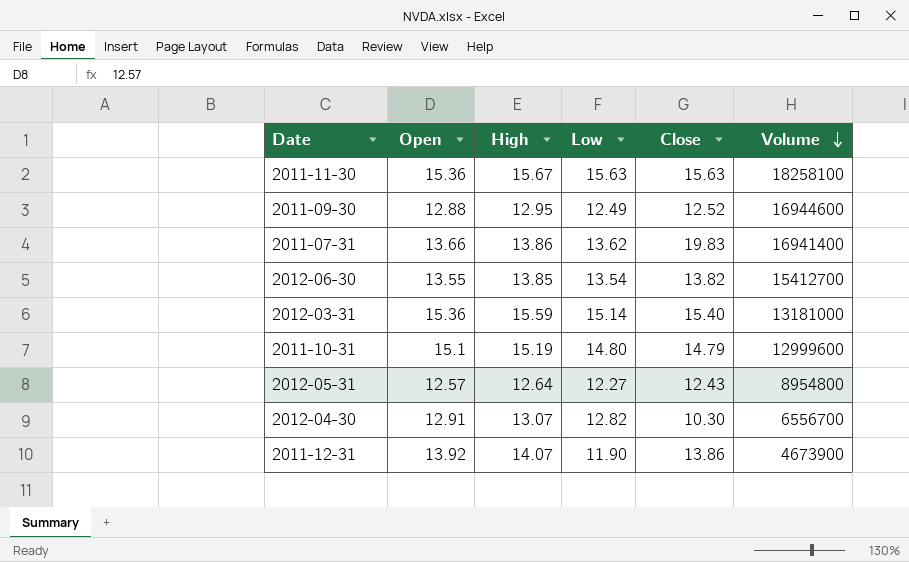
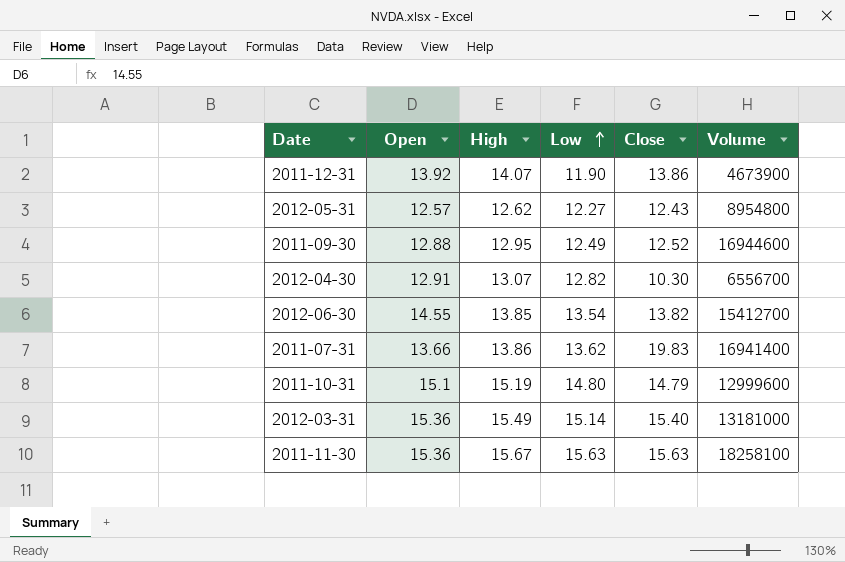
row order: Volume descending -> Low ascending
2012-05-31 | High: 12.64 -> 12.62
2012-06-30 | Open: 13.55 -> 14.55
2012-03-31 | High: 15.59 -> 15.49

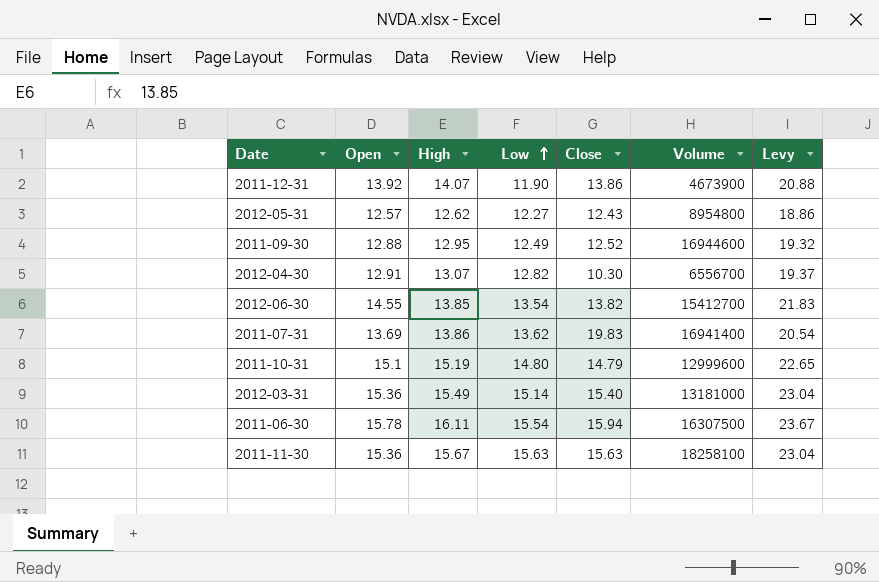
column Levy | formula: none -> [Open] * 1.5
2011-07-31 | Open: 13.66 -> 13.69
row 2011-06-30: none -> 15.78 | 16.11 | 15.54 | 15.94 | 16307500 | 23.67

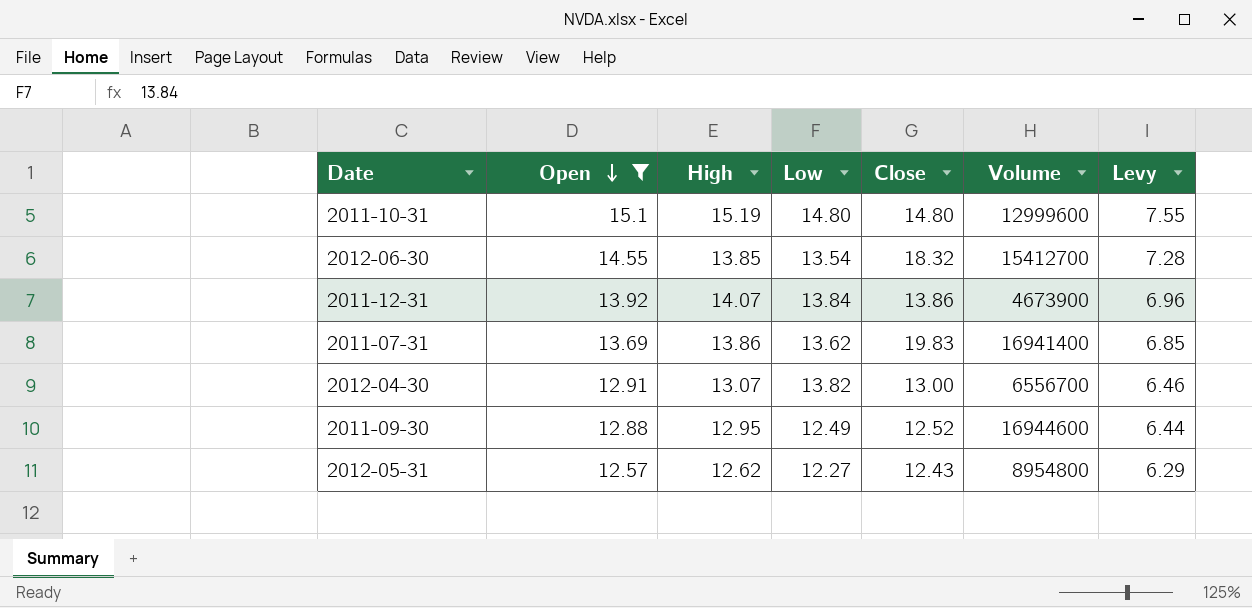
filter: none -> Open <= 15.1
row order: Low ascending -> Open descending
column Levy | formula: [Open] * 1.5 -> [Open] * 0.5
2011-10-31 | Close: 14.79 -> 14.80
2012-06-30 | Close: 13.82 -> 18.32
2011-12-31 | Low: 11.90 -> 13.84
2012-04-30 | Low: 12.82 -> 13.82
2012-04-30 | Close: 10.30 -> 13.00

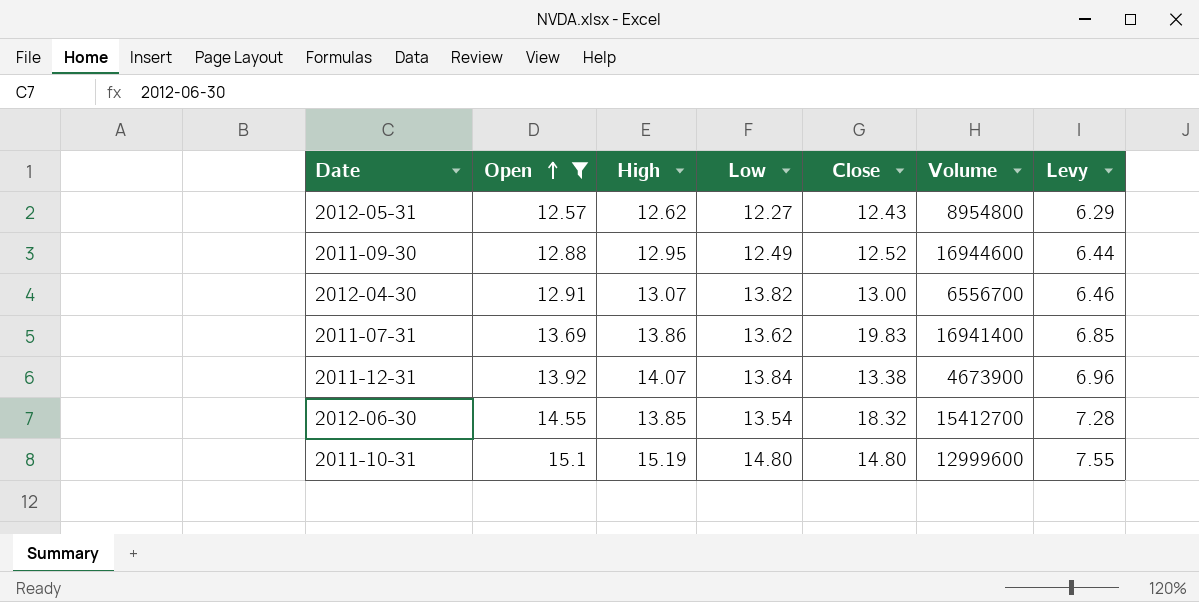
row order: Open descending -> Open ascending
2011-12-31 | Close: 13.86 -> 13.38

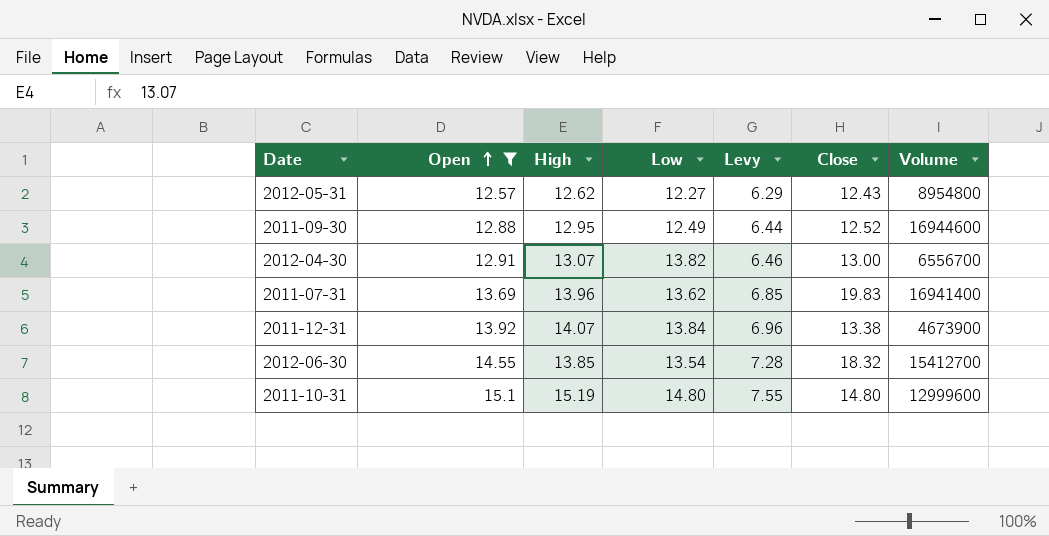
column Levy | position: 7 -> 5
2011-07-31 | High: 13.86 -> 13.96

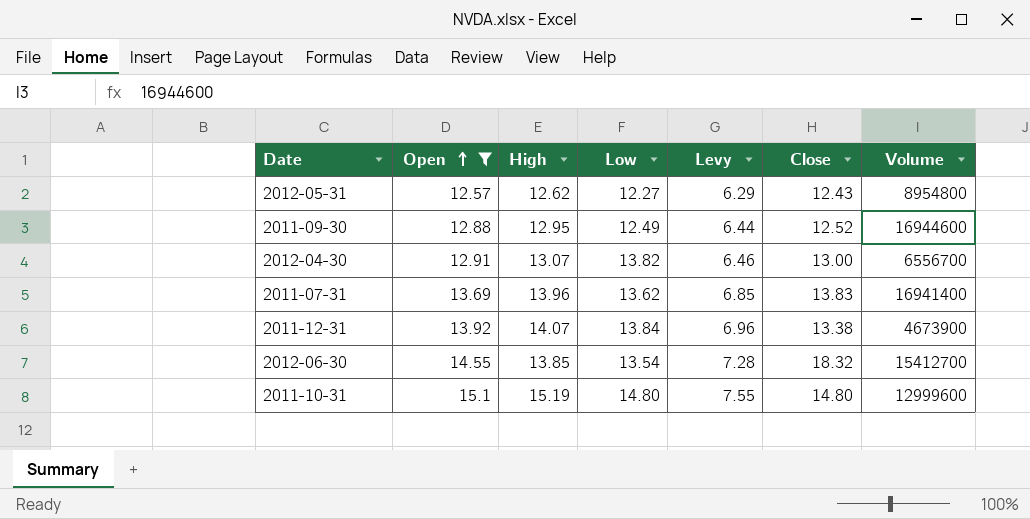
2011-07-31 | Close: 19.83 -> 13.83

